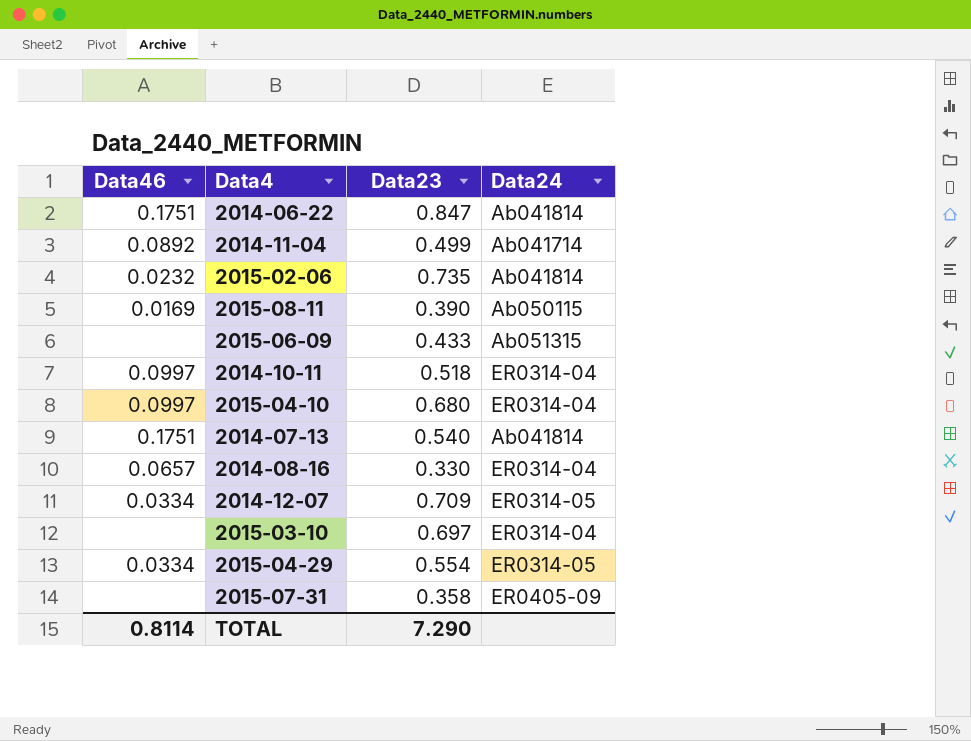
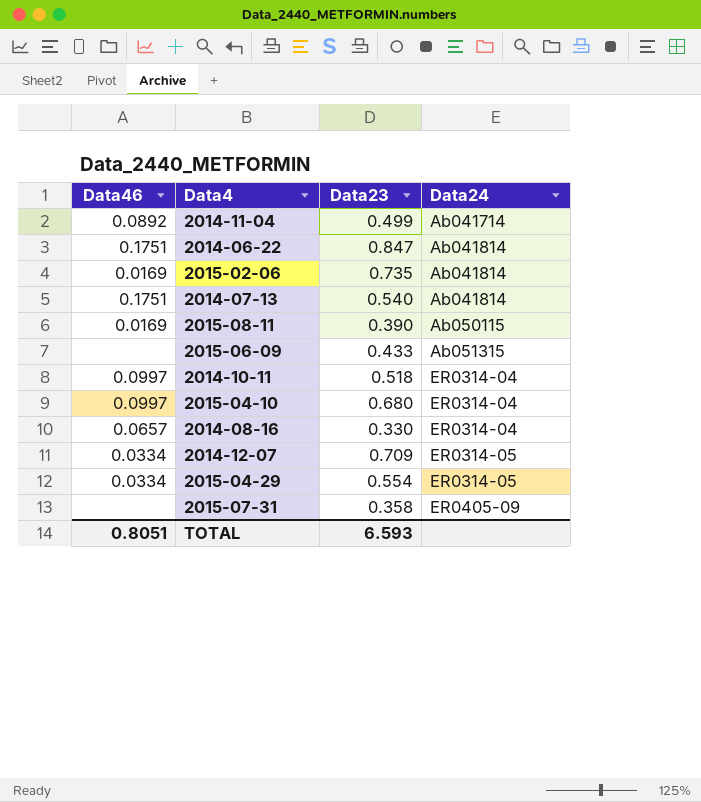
row order: none -> Data24 ascending
row 2015-03-10: none | 0.697 | ER0314-04 -> none
2015-02-06 | Data46: 0.0232 -> 0.0169
TOTAL | Data46: 0.8114 -> 0.8051
TOTAL | Data23: 7.290 -> 6.593

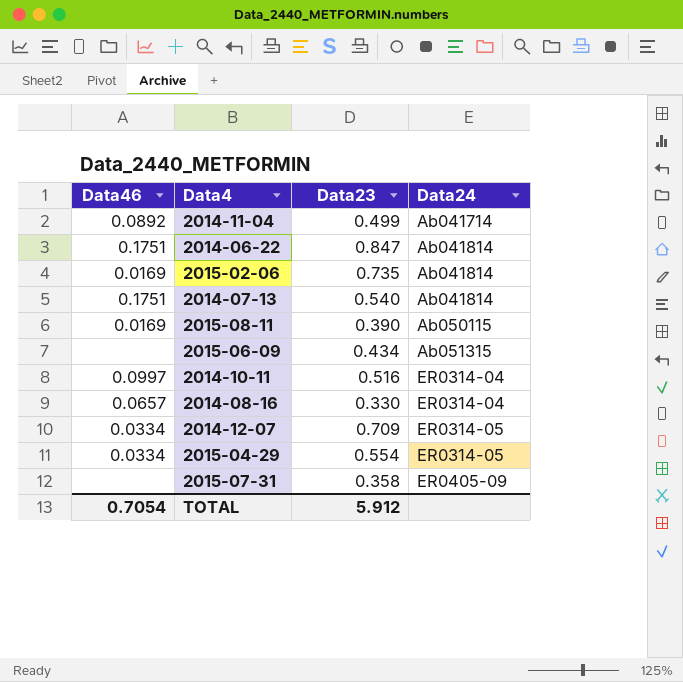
row 2015-04-10: 0.0997 | 0.680 | ER0314-04 -> none
2015-06-09 | Data23: 0.433 -> 0.434
2014-10-11 | Data23: 0.518 -> 0.516
TOTAL | Data46: 0.8051 -> 0.7054
TOTAL | Data23: 6.593 -> 5.912

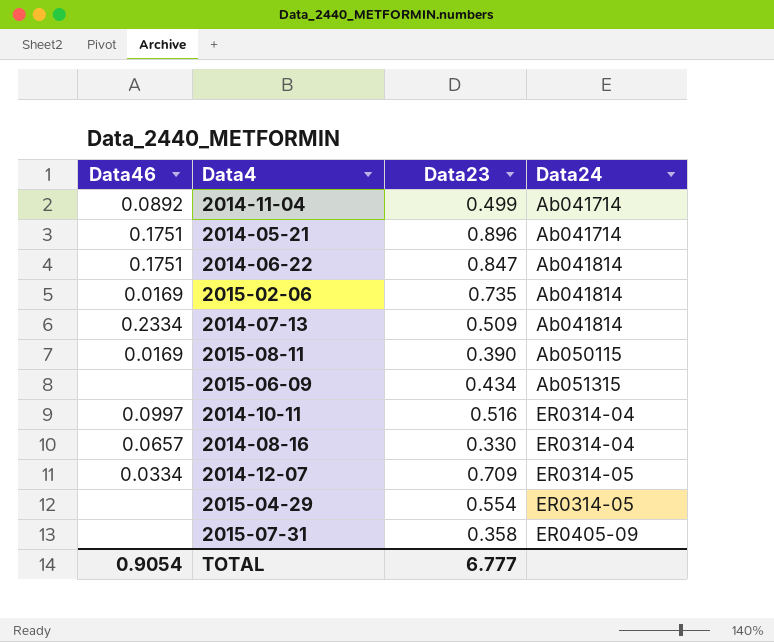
row 2014-05-21: none -> 0.1751 | 0.896 | Ab041714
2014-07-13 | Data46: 0.1751 -> 0.2334
2014-07-13 | Data23: 0.540 -> 0.509
2015-04-29 | Data46: 0.0334 -> none
TOTAL | Data46: 0.7054 -> 0.9054
TOTAL | Data23: 5.912 -> 6.777

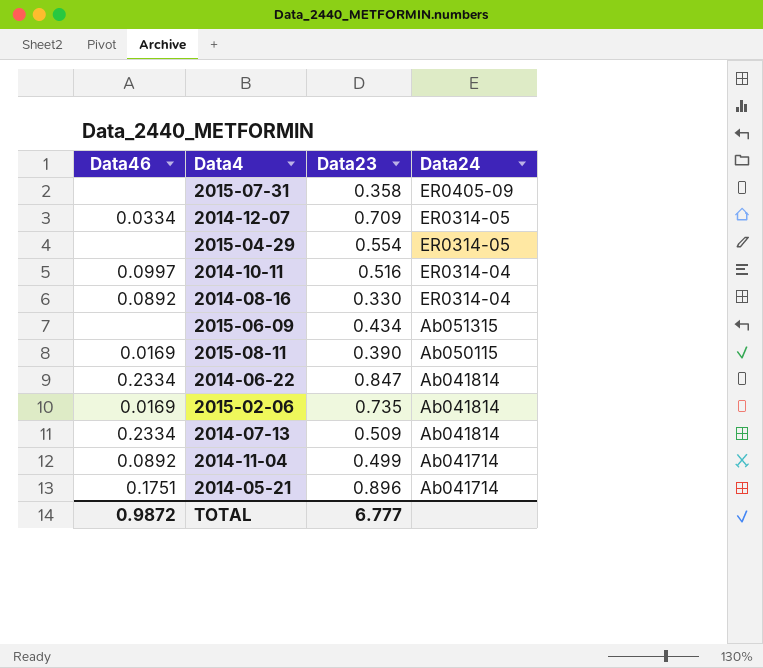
row order: Data24 ascending -> Data24 descending
2014-08-16 | Data46: 0.0657 -> 0.0892
2014-06-22 | Data46: 0.1751 -> 0.2334
TOTAL | Data46: 0.9054 -> 0.9872

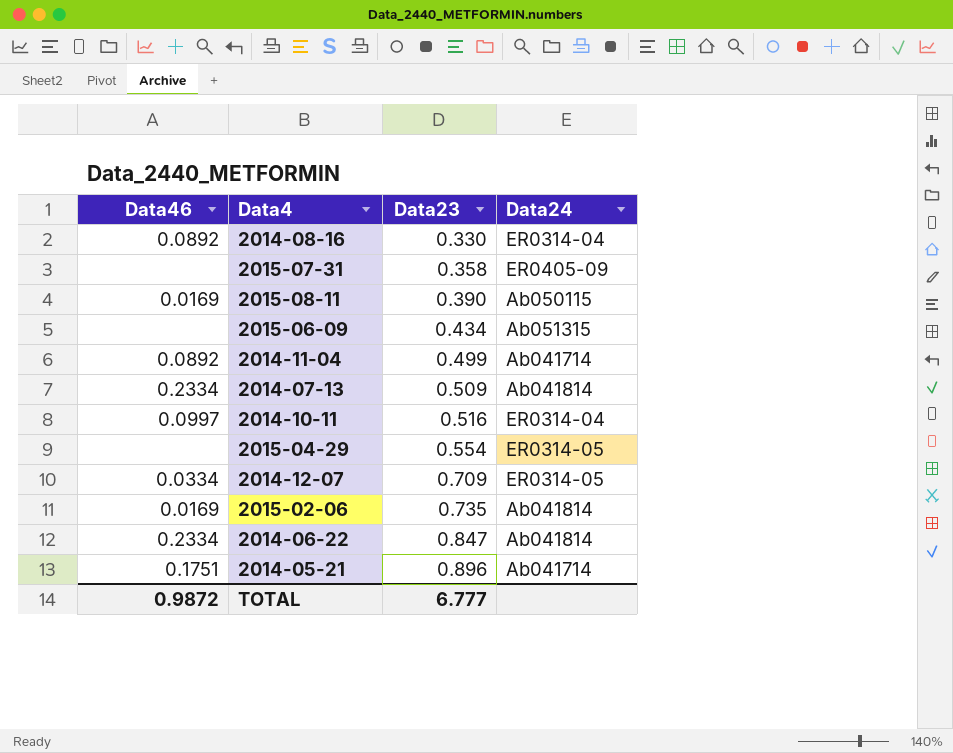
row order: Data24 descending -> Data23 ascending

